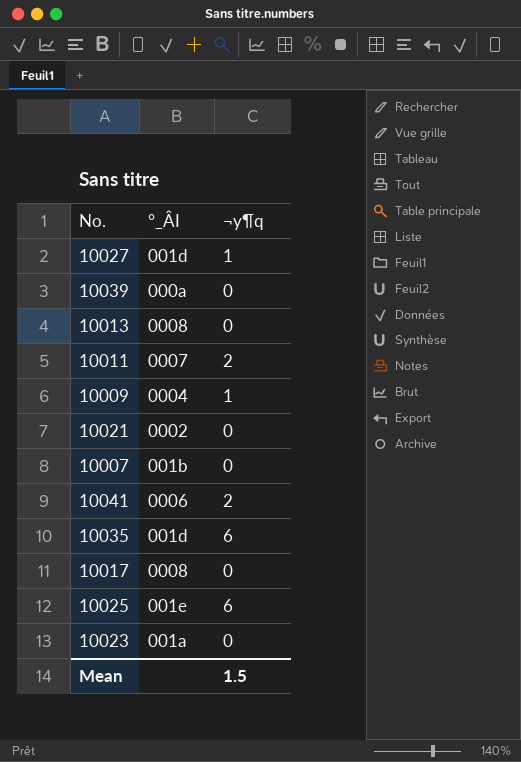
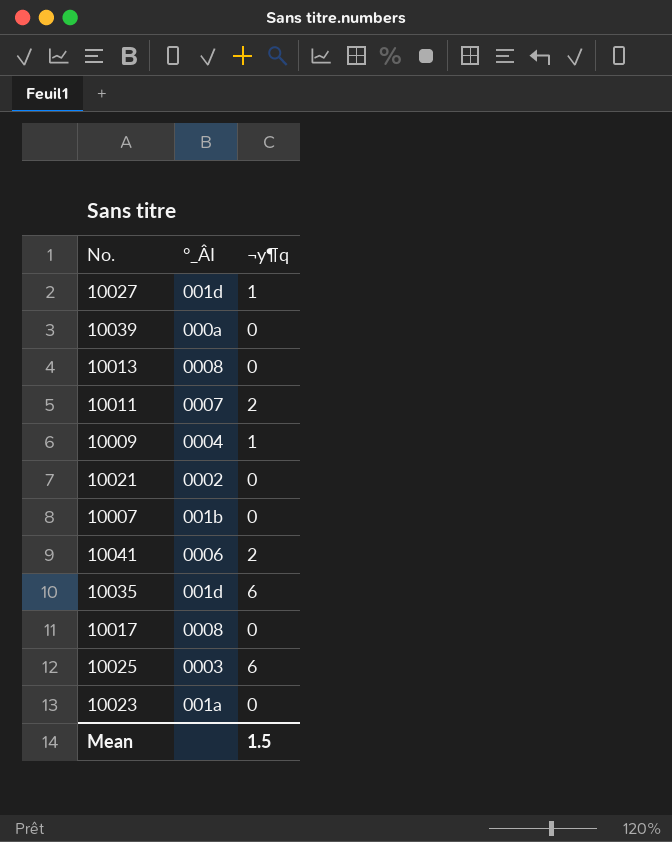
10025 | °_ÂI: 001e -> 0003

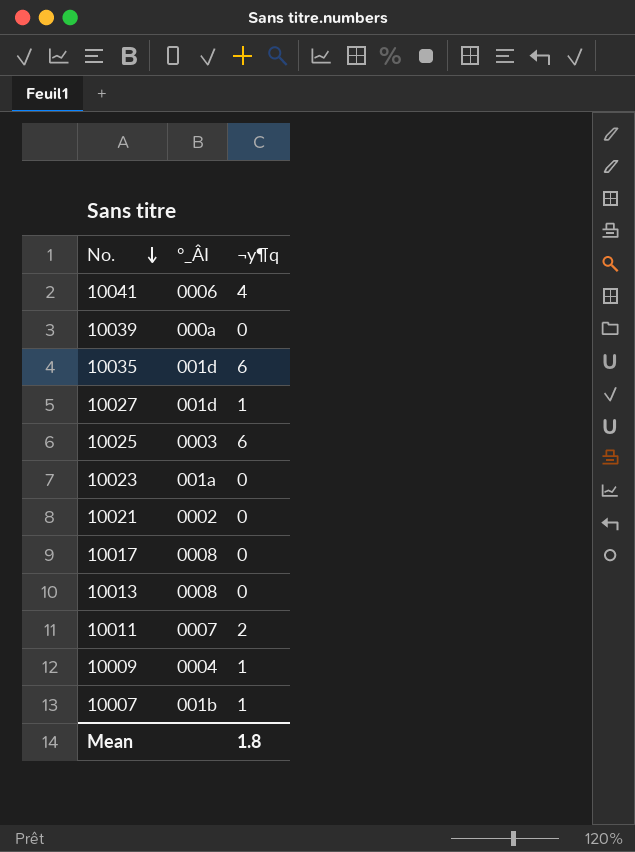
row order: none -> No. descending
10041 | ¬y¶q: 2 -> 4
10007 | ¬y¶q: 0 -> 1
Mean | ¬y¶q: 1.5 -> 1.8

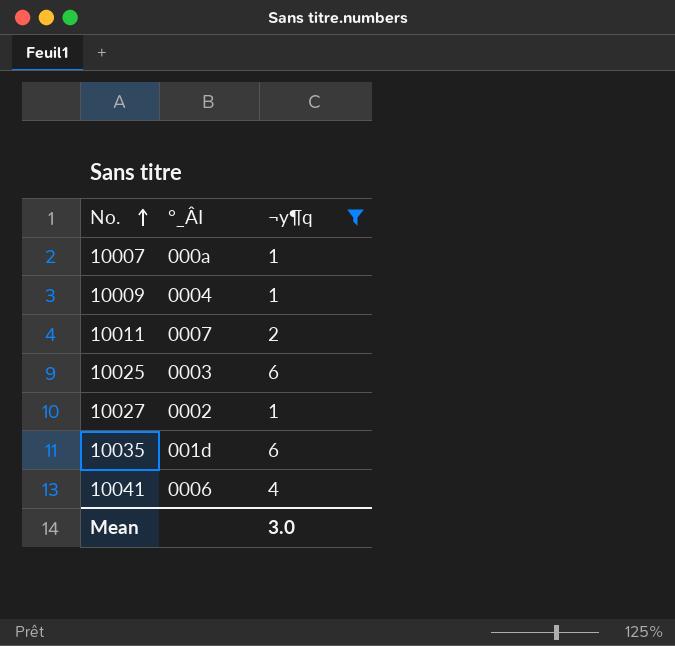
filter: none -> ¬y¶q != 0
row order: No. descending -> No. ascending
10007 | °_ÂI: 001b -> 000a
10027 | °_ÂI: 001d -> 0002
Mean | ¬y¶q: 1.8 -> 3.0

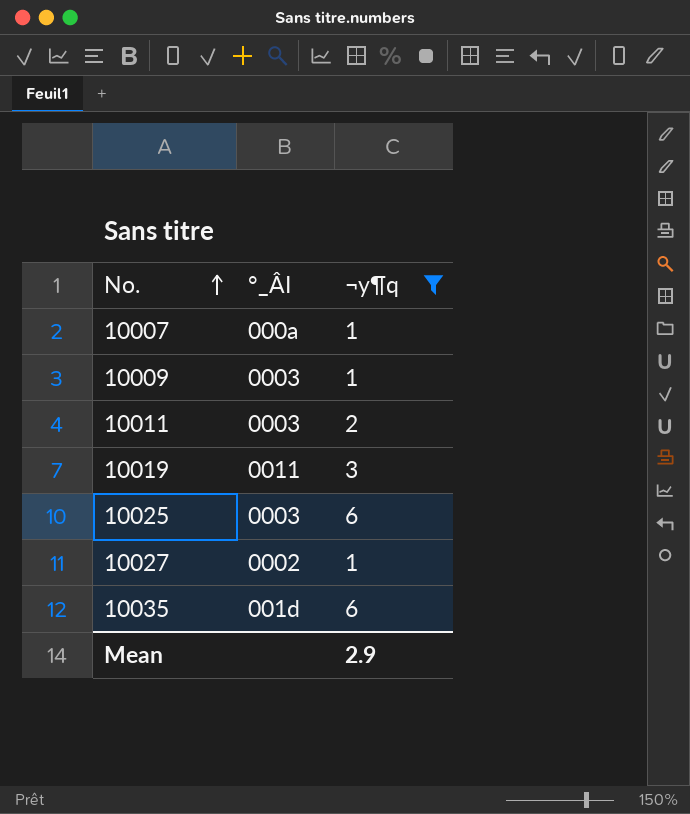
row 10041: 0006 | 4 -> none
10009 | °_ÂI: 0004 -> 0003
10011 | °_ÂI: 0007 -> 0003
row 10019: none -> 0011 | 3
Mean | ¬y¶q: 3.0 -> 2.9

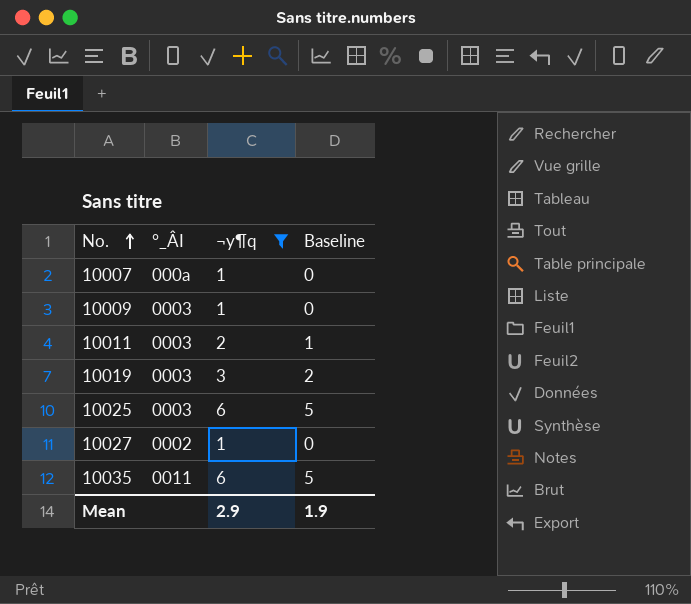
column Baseline | formula: none -> [¬y¶q] - 1
10019 | °_ÂI: 0011 -> 0003
10035 | °_ÂI: 001d -> 0011

